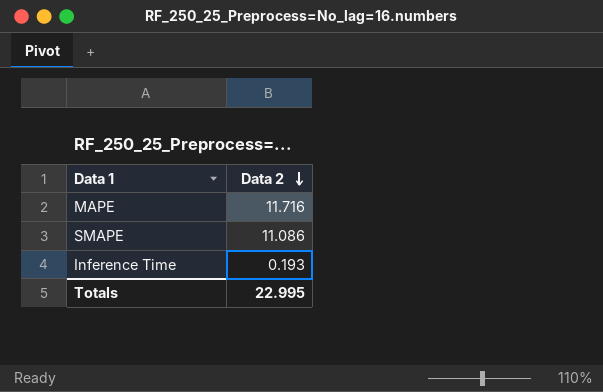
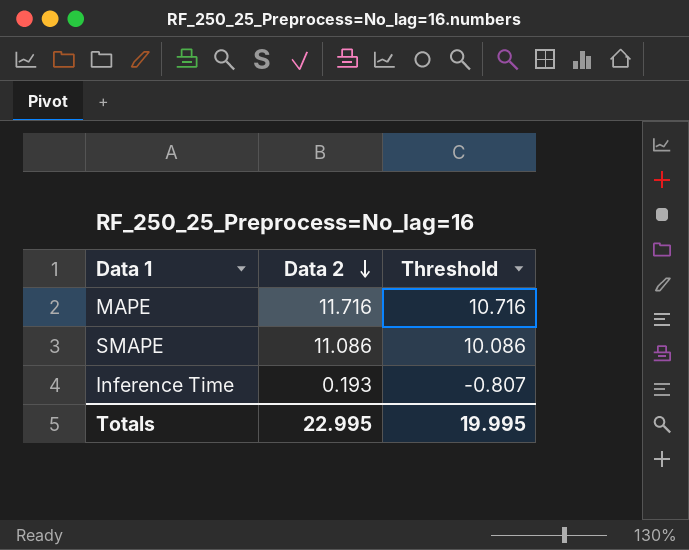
column Threshold | formula: none -> [Data 2] - 1

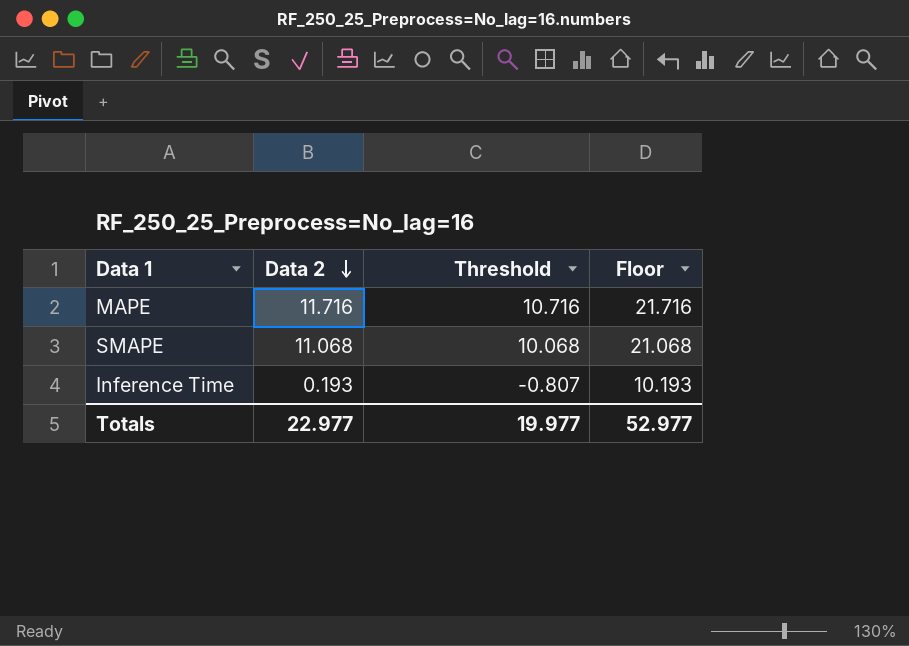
column Floor | formula: none -> [Data 2] + 10
SMAPE | Data 2: 11.086 -> 11.068
SMAPE | Threshold: 10.086 -> 10.068
Totals | Data 2: 22.995 -> 22.977
Totals | Threshold: 19.995 -> 19.977

